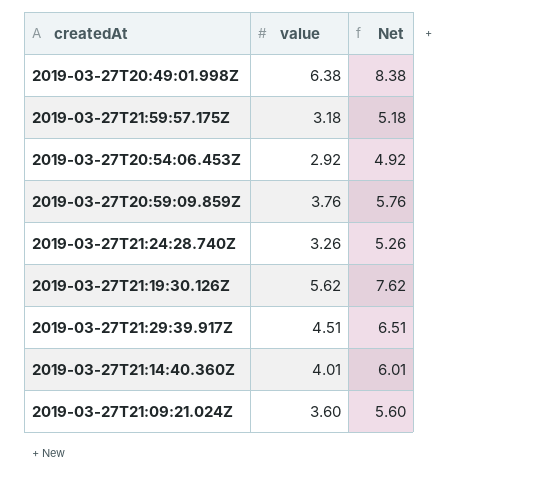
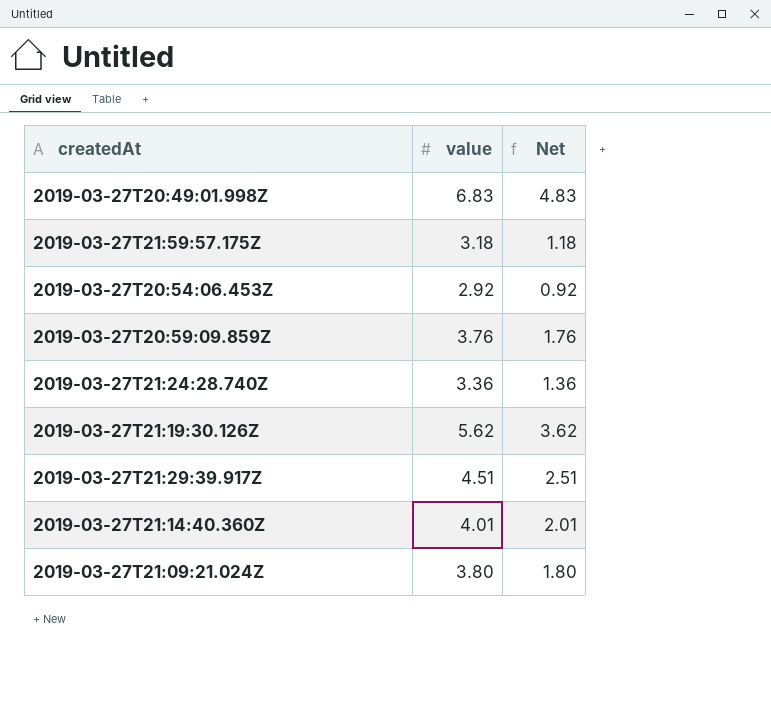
column Net | formula: [value] + 2 -> [value] - 2
2019-03-27T20:49:01.998Z | value: 6.38 -> 6.83
2019-03-27T21:24:28.740Z | value: 3.26 -> 3.36
2019-03-27T21:09:21.024Z | value: 3.60 -> 3.80

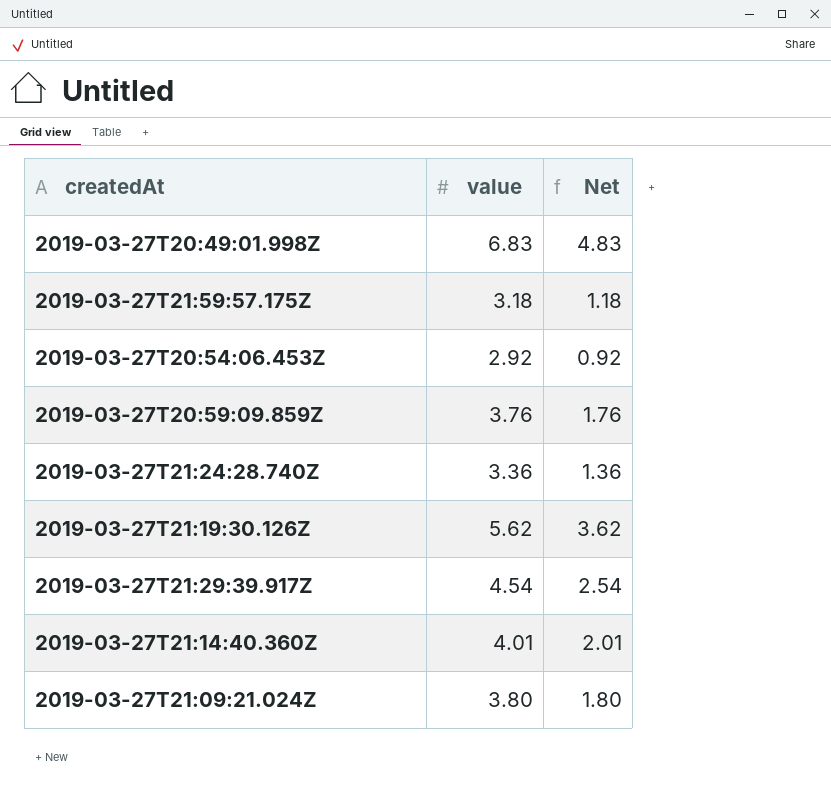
2019-03-27T21:29:39.917Z | value: 4.51 -> 4.54
2019-03-27T21:29:39.917Z | Net: 2.51 -> 2.54

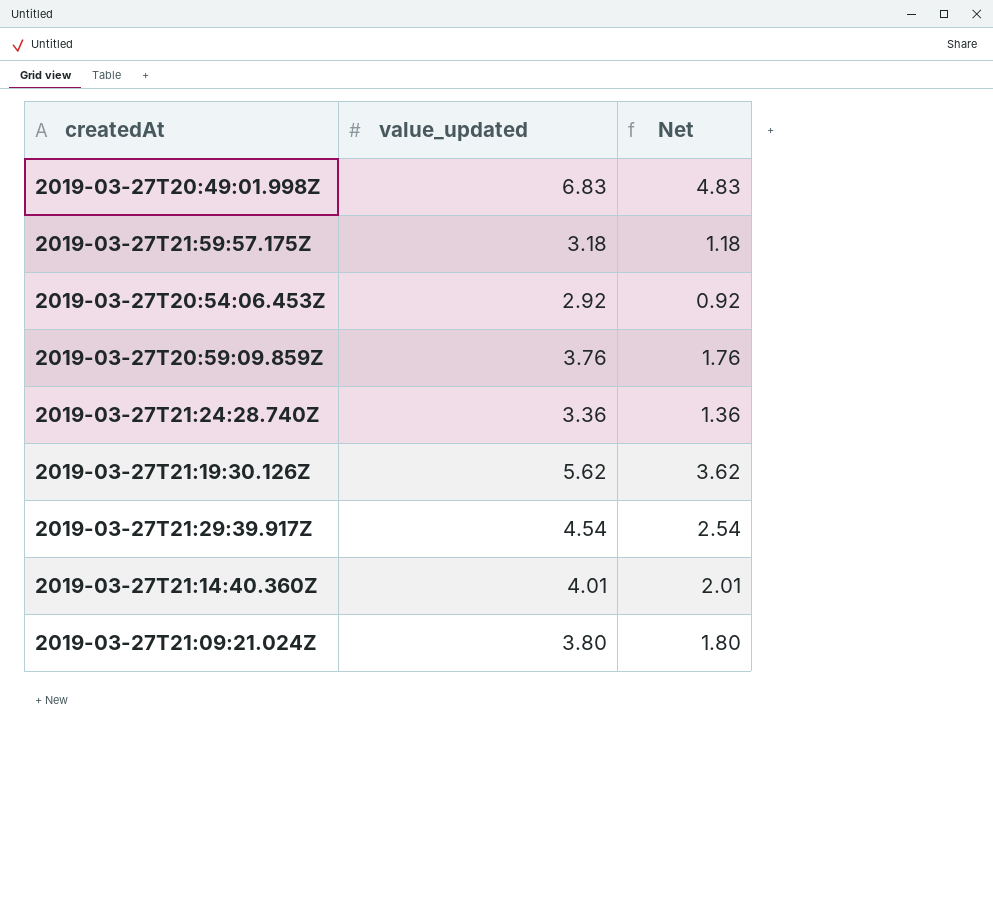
column name: value -> value_updated

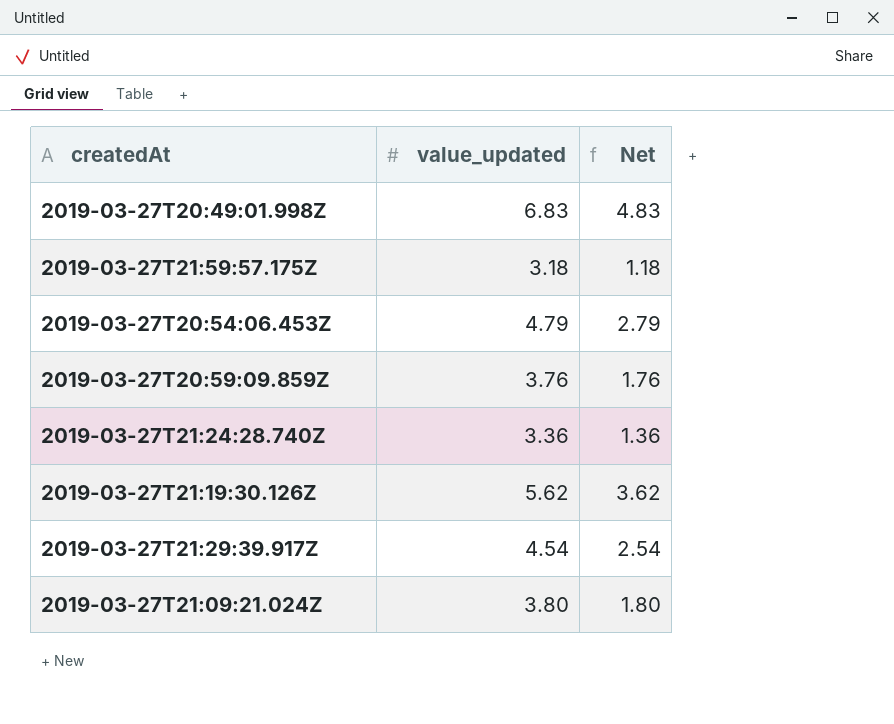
row 2019-03-27T21:14:40.360Z: 4.01 | 2.01 -> none
2019-03-27T20:54:06.453Z | value_updated: 2.92 -> 4.79
2019-03-27T20:54:06.453Z | Net: 0.92 -> 2.79

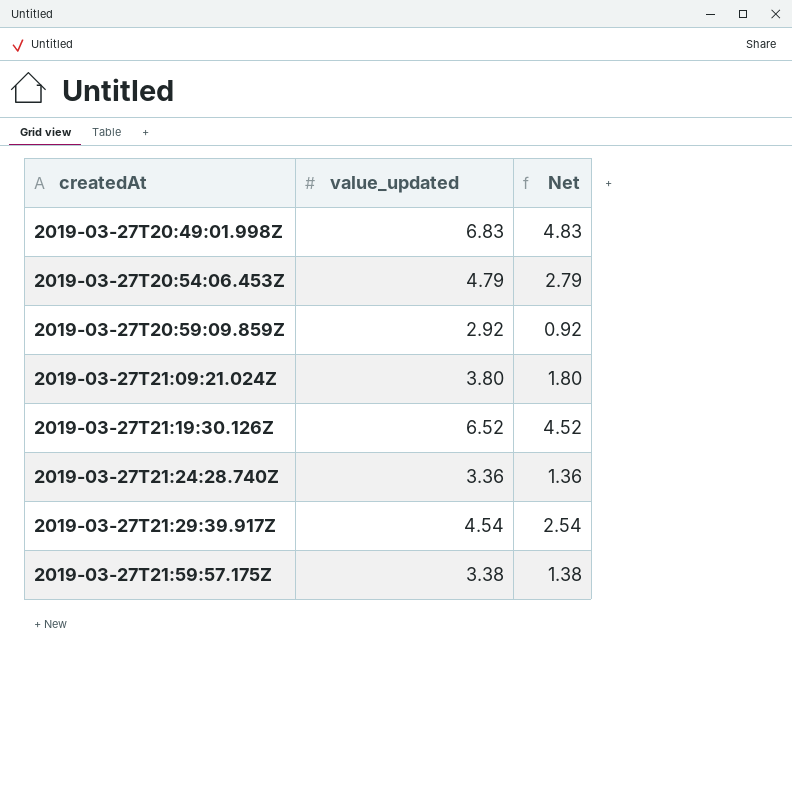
row order: none -> createdAt ascending
2019-03-27T20:59:09.859Z | value_updated: 3.76 -> 2.92
2019-03-27T20:59:09.859Z | Net: 1.76 -> 0.92
2019-03-27T21:19:30.126Z | value_updated: 5.62 -> 6.52
2019-03-27T21:19:30.126Z | Net: 3.62 -> 4.52
2019-03-27T21:59:57.175Z | value_updated: 3.18 -> 3.38
2019-03-27T21:59:57.175Z | Net: 1.18 -> 1.38

